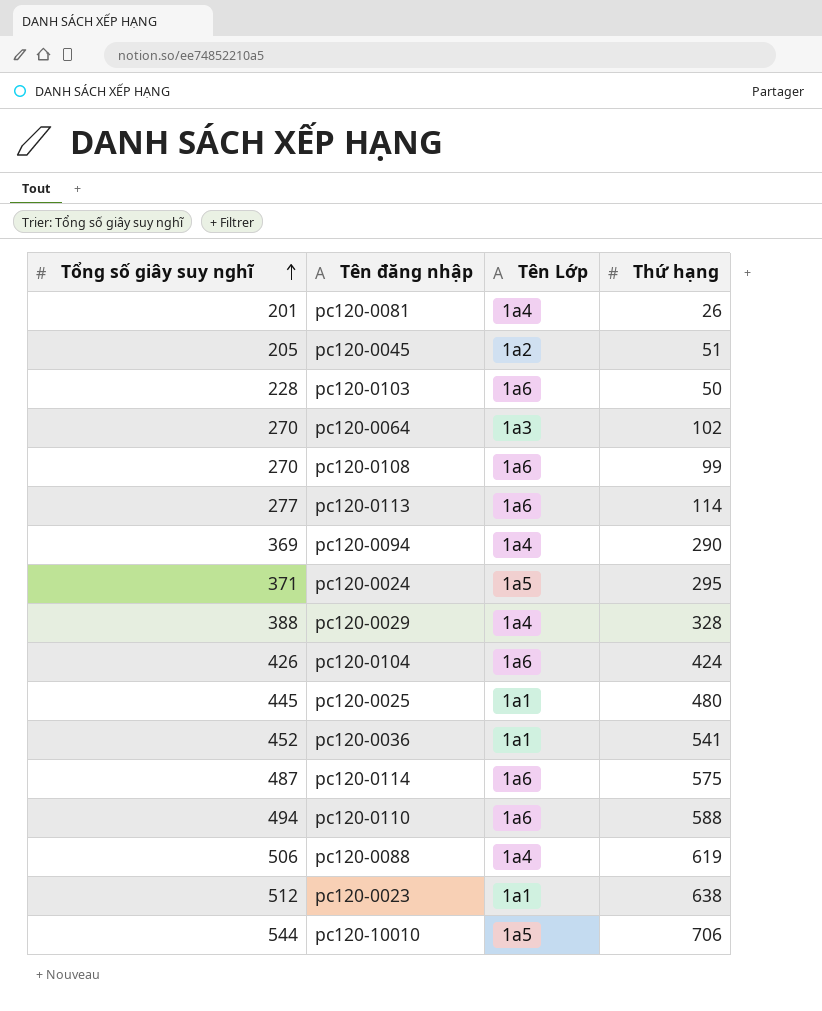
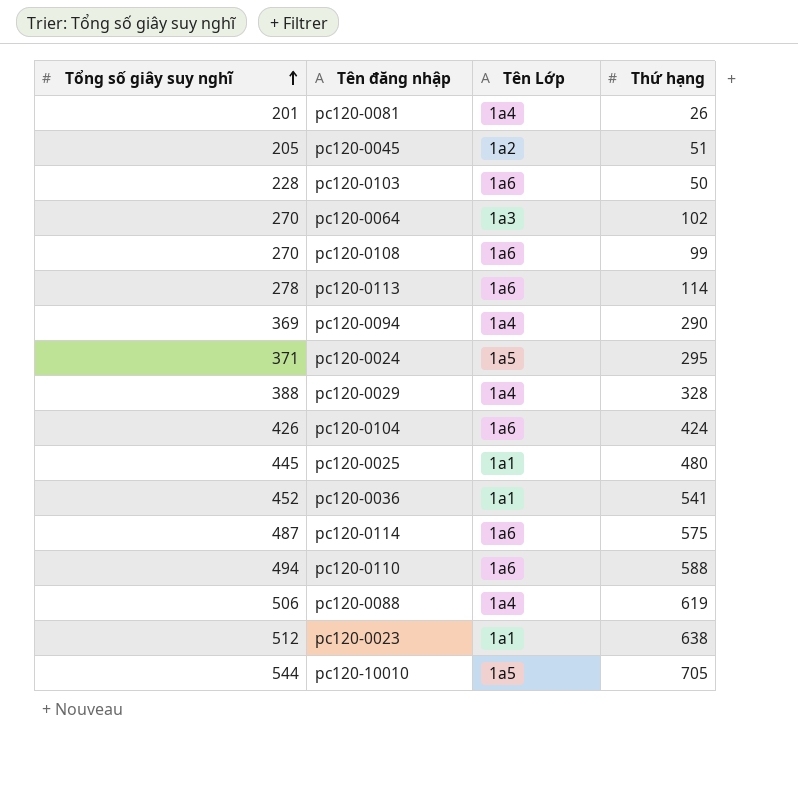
pc120-0113 | Tổng số giây suy nghĩ: 277 -> 278
pc120-10010 | Thứ hạng: 706 -> 705

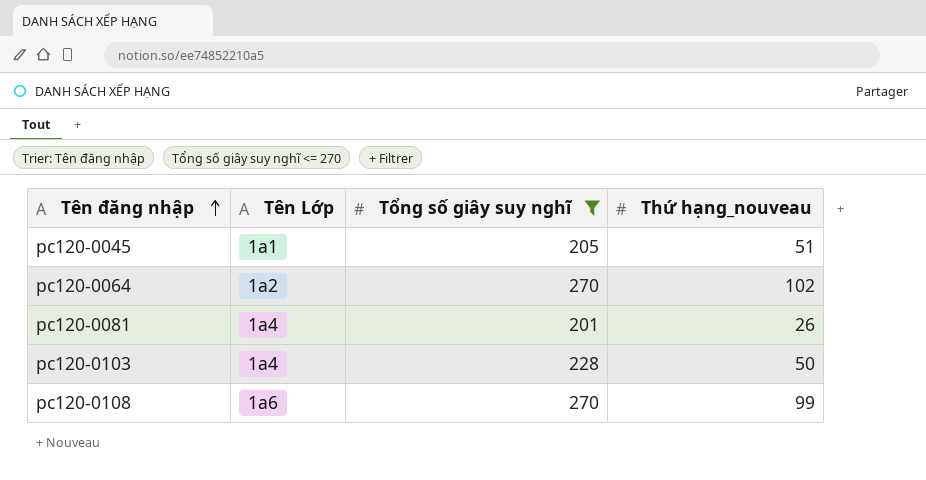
filter: none -> Tổng số giây suy nghĩ <= 270
row order: Tổng số giây suy nghĩ ascending -> Tên đăng nhập ascending
column Tổng số giây suy nghĩ | position: 1 -> 3
column name: Thứ hạng -> Thứ hạng_nouveau
pc120-0045 | Tên Lớp: 1a2 -> 1a1
pc120-0064 | Tên Lớp: 1a3 -> 1a2
pc120-0103 | Tên Lớp: 1a6 -> 1a4

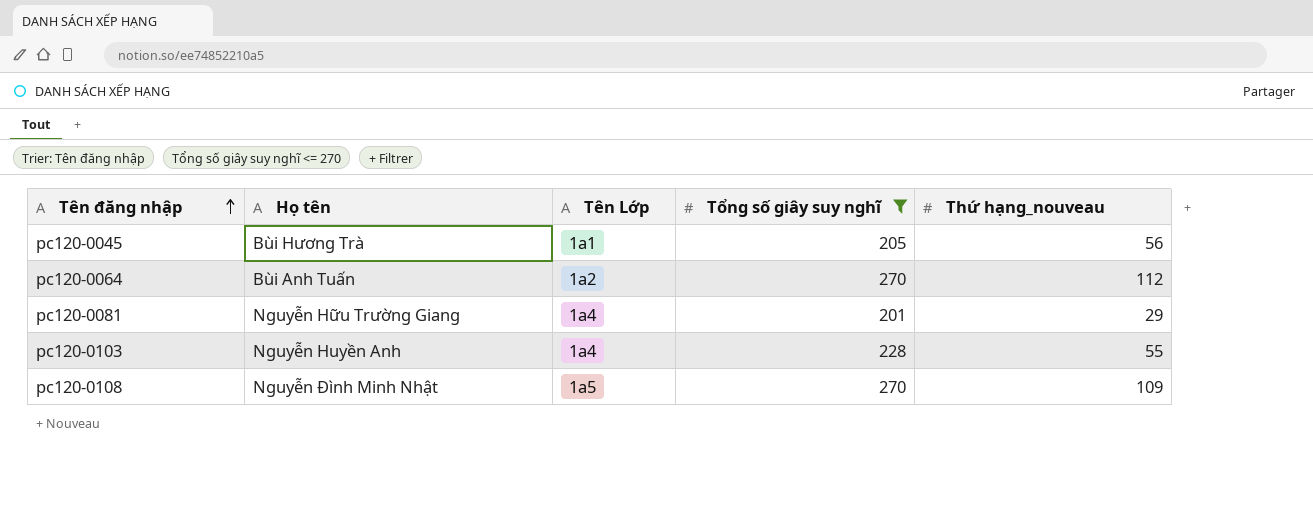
column Họ tên | position: none -> 2
pc120-0045 | Thứ hạng_nouveau: 51 -> 56
pc120-0064 | Thứ hạng_nouveau: 102 -> 112
pc120-0081 | Thứ hạng_nouveau: 26 -> 29
pc120-0103 | Thứ hạng_nouveau: 50 -> 55
pc120-0108 | Tên Lớp: 1a6 -> 1a5
pc120-0108 | Thứ hạng_nouveau: 99 -> 109

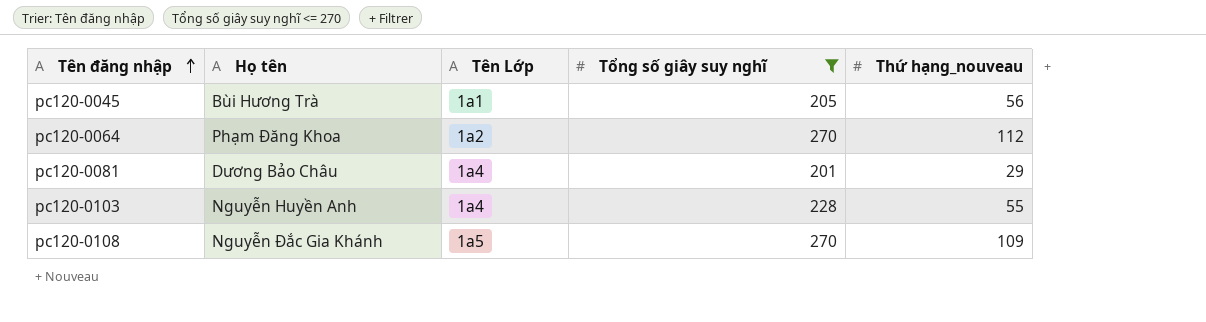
pc120-0064 | Họ tên: Bùi Anh Tuấn -> Phạm Đăng Khoa
pc120-0081 | Họ tên: Nguyễn Hữu Trường Giang -> Dương Bảo Châu
pc120-0108 | Họ tên: Nguyễn Đình Minh Nhật -> Nguyễn Đắc Gia Khánh

